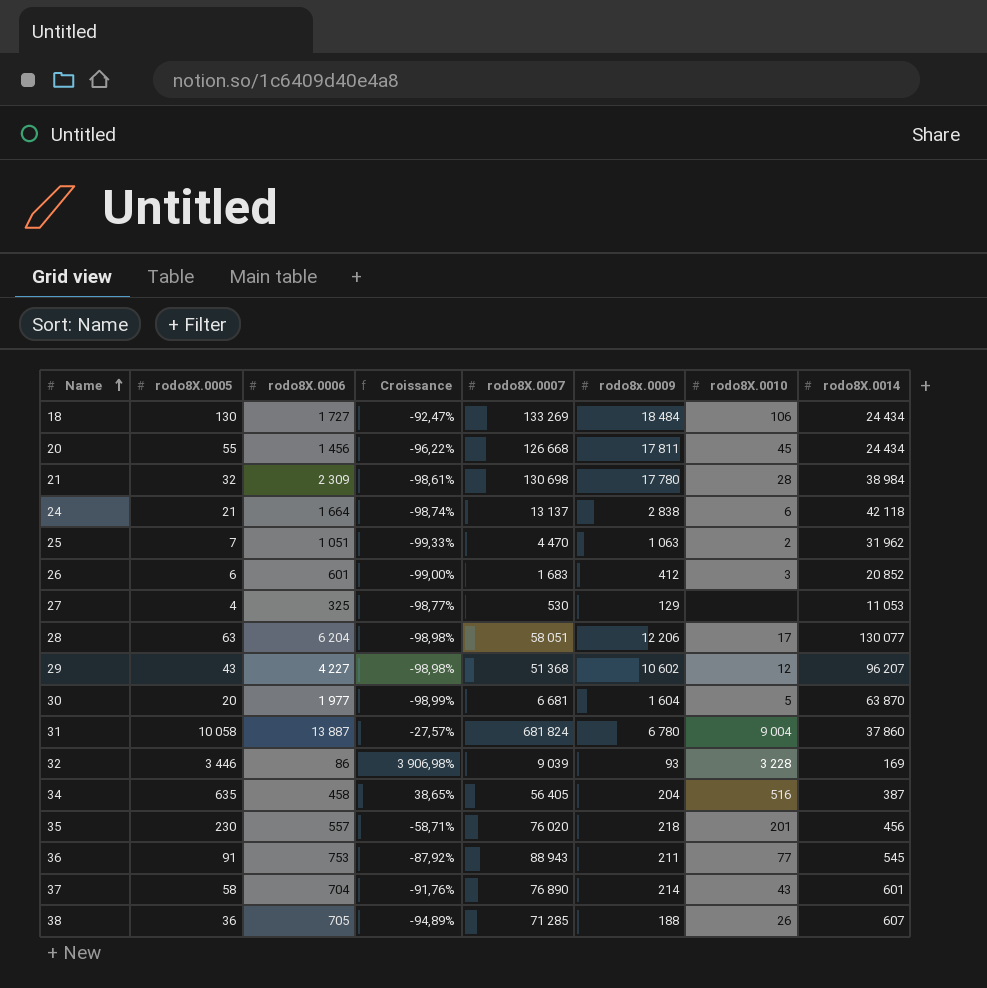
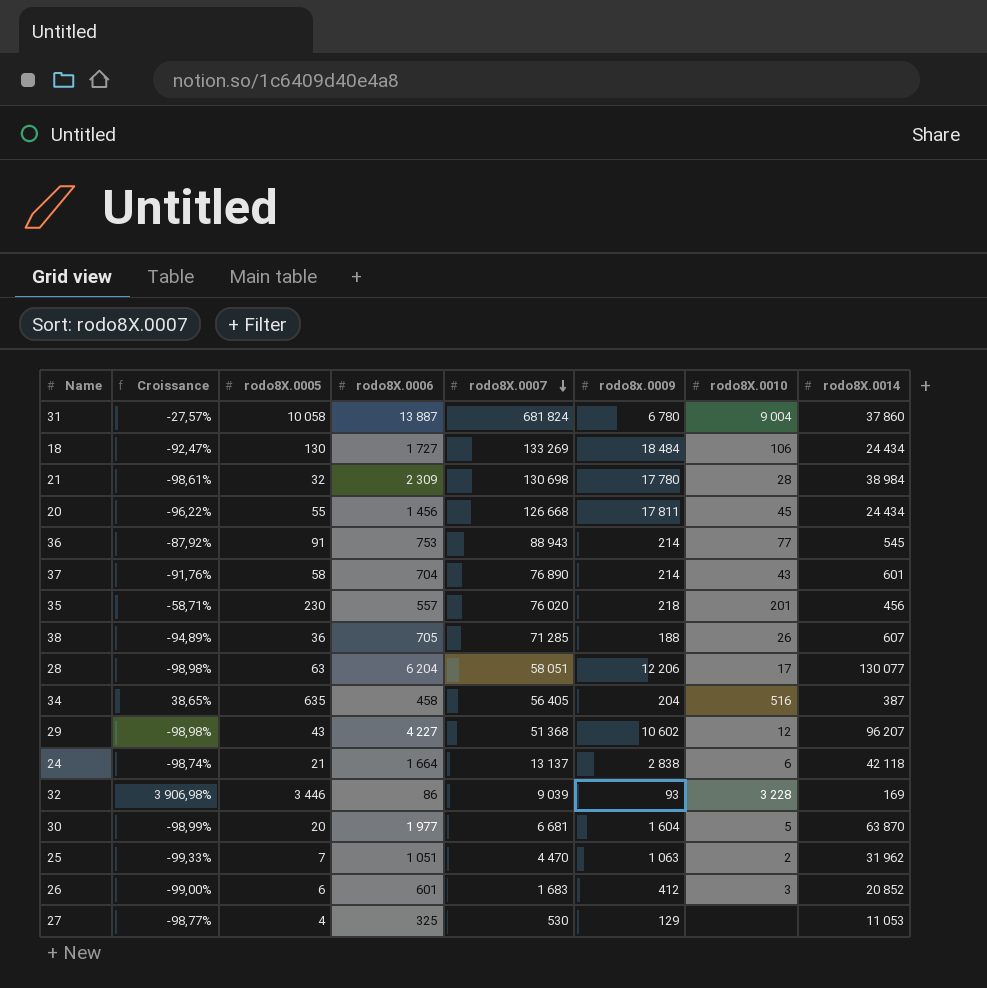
row order: Name ascending -> rodo8X.0007 descending
column Croissance | position: 4 -> 2
36 | rodo8x.0009: 211 -> 214

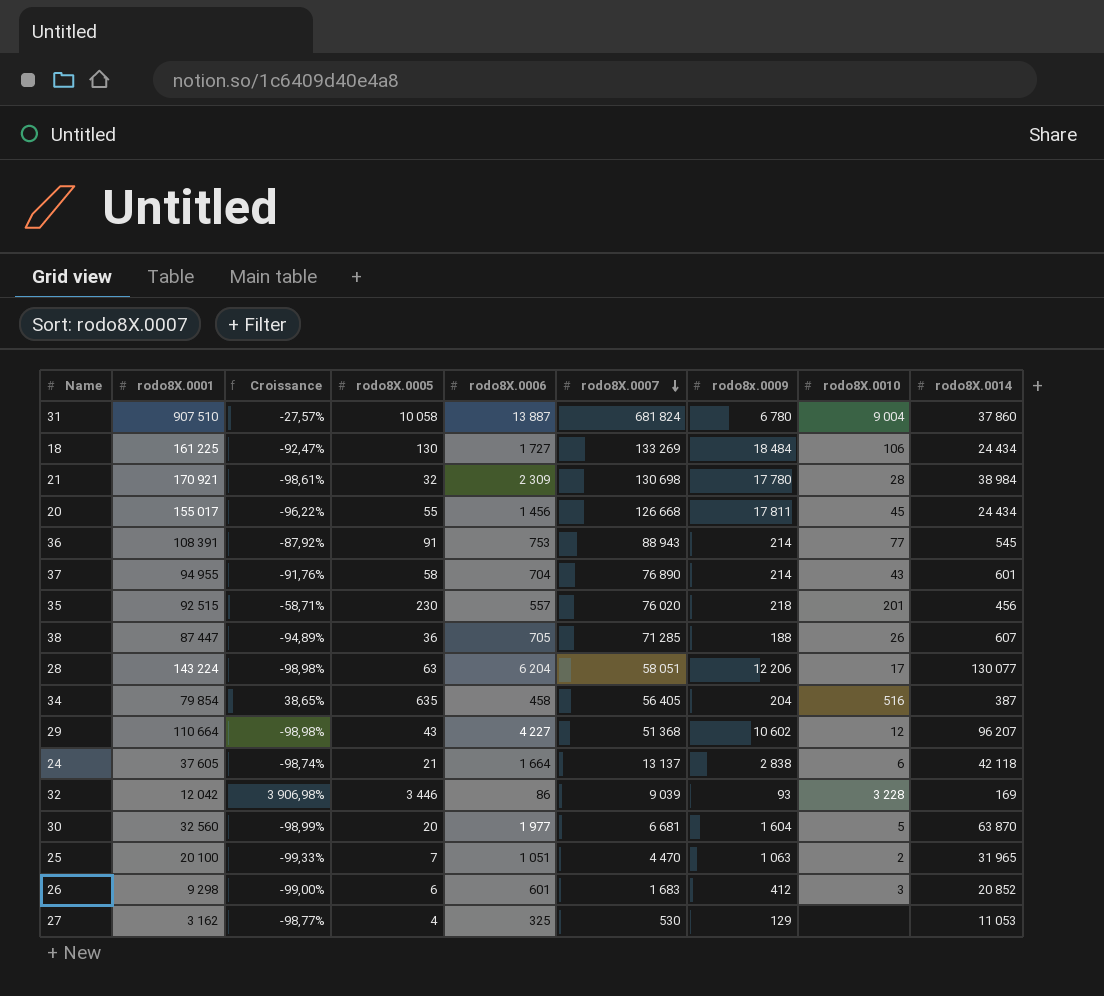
column rodo8X.0001 | position: none -> 2
25 | rodo8X.0014: 31 962 -> 31 965

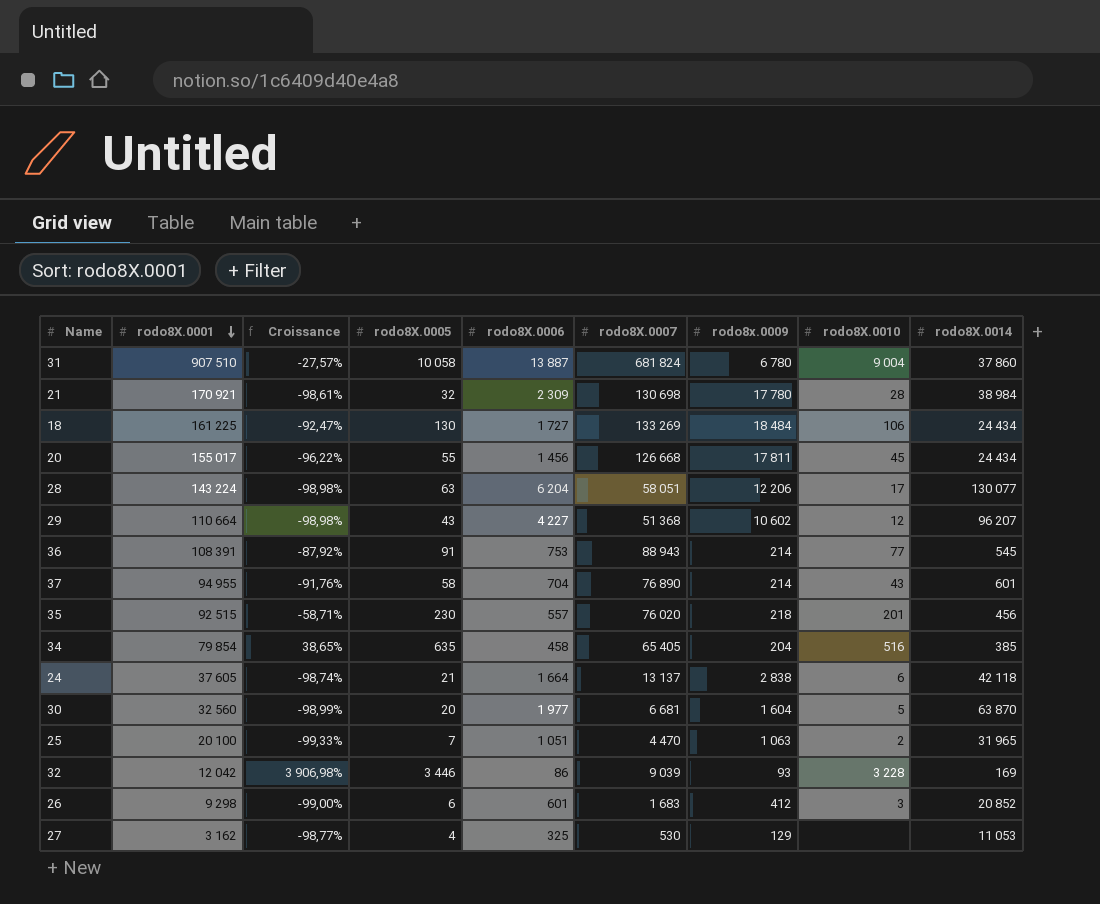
row order: rodo8X.0007 descending -> rodo8X.0001 descending
row 38: 87 447 | -94,89% | 36 | 705 | 71 285 | 188 | 26 | 607 -> none
34 | rodo8X.0007: 56 405 -> 65 405
34 | rodo8X.0014: 387 -> 385

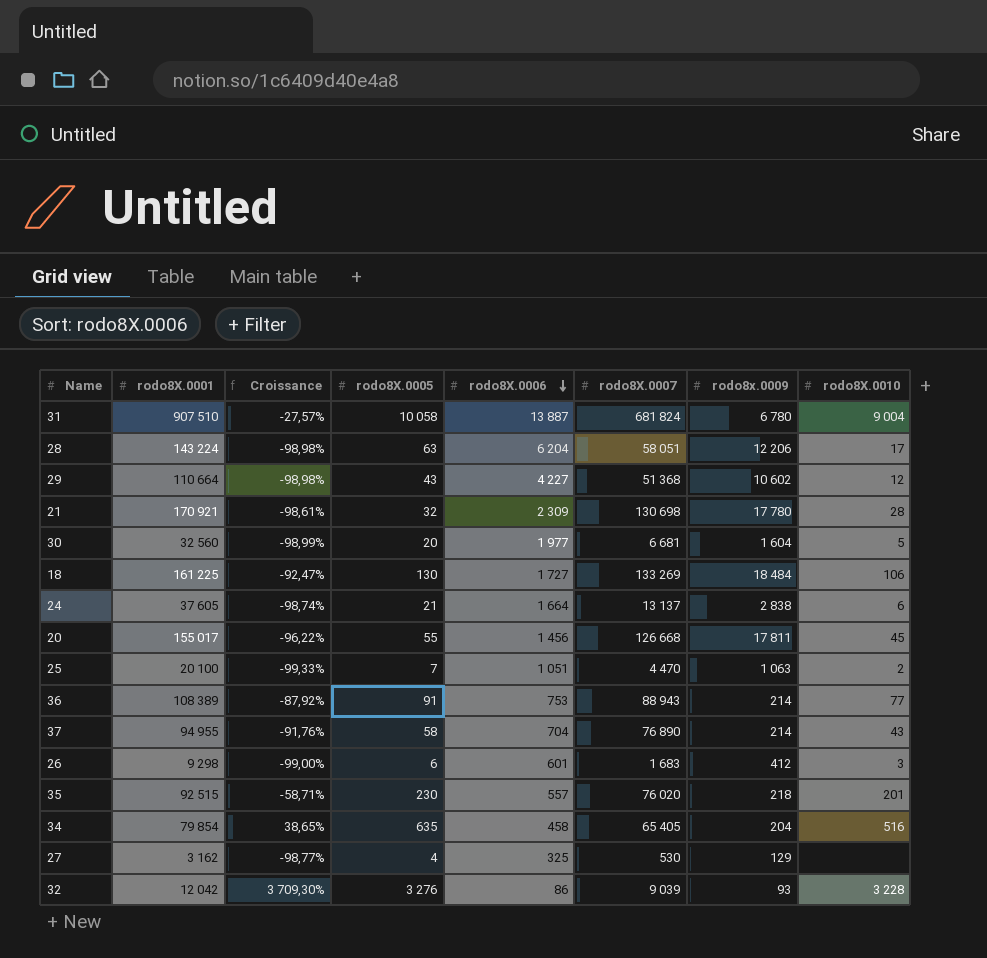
row order: rodo8X.0001 descending -> rodo8X.0006 descending
column rodo8X.0014 | position: 9 -> none
36 | rodo8X.0001: 108 391 -> 108 389
32 | Croissance: 3 906,98% -> 3 709,30%
32 | rodo8X.0005: 3 446 -> 3 276

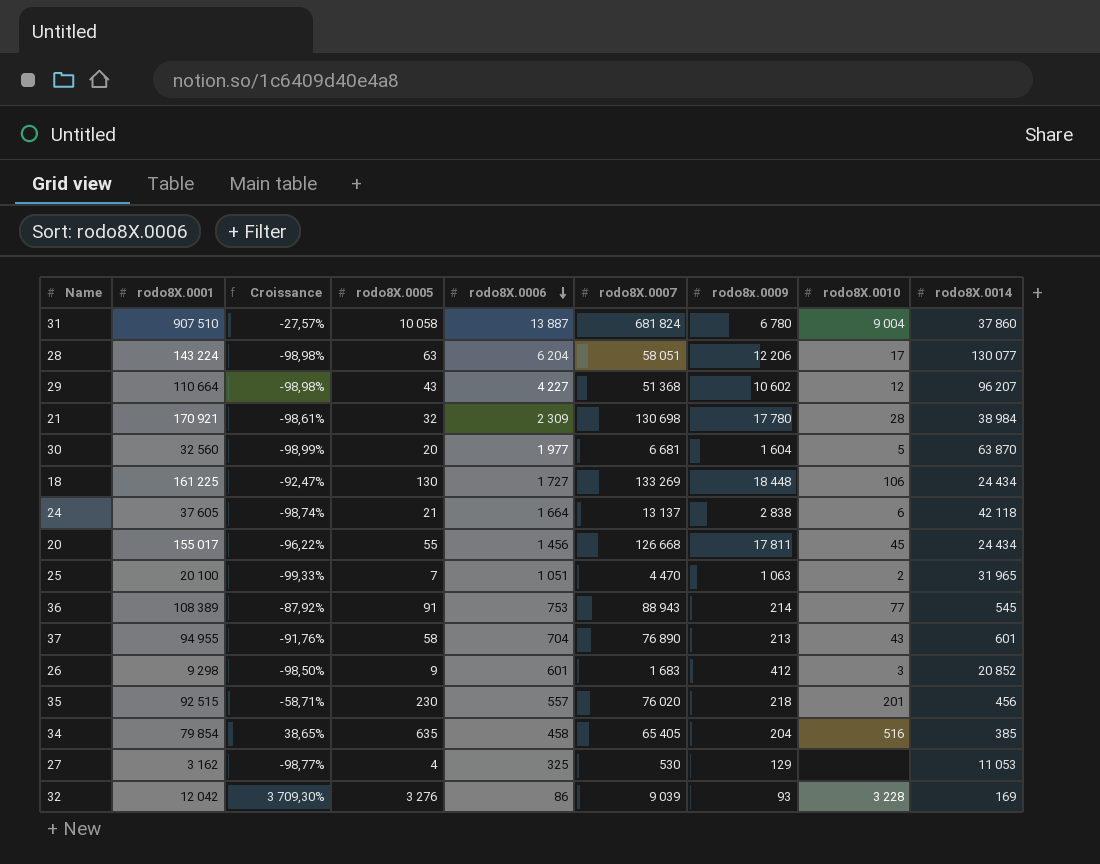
column rodo8X.0014 | position: none -> 9
18 | rodo8x.0009: 18 484 -> 18 448
37 | rodo8x.0009: 214 -> 213
26 | Croissance: -99,00% -> -98,50%
26 | rodo8X.0005: 6 -> 9

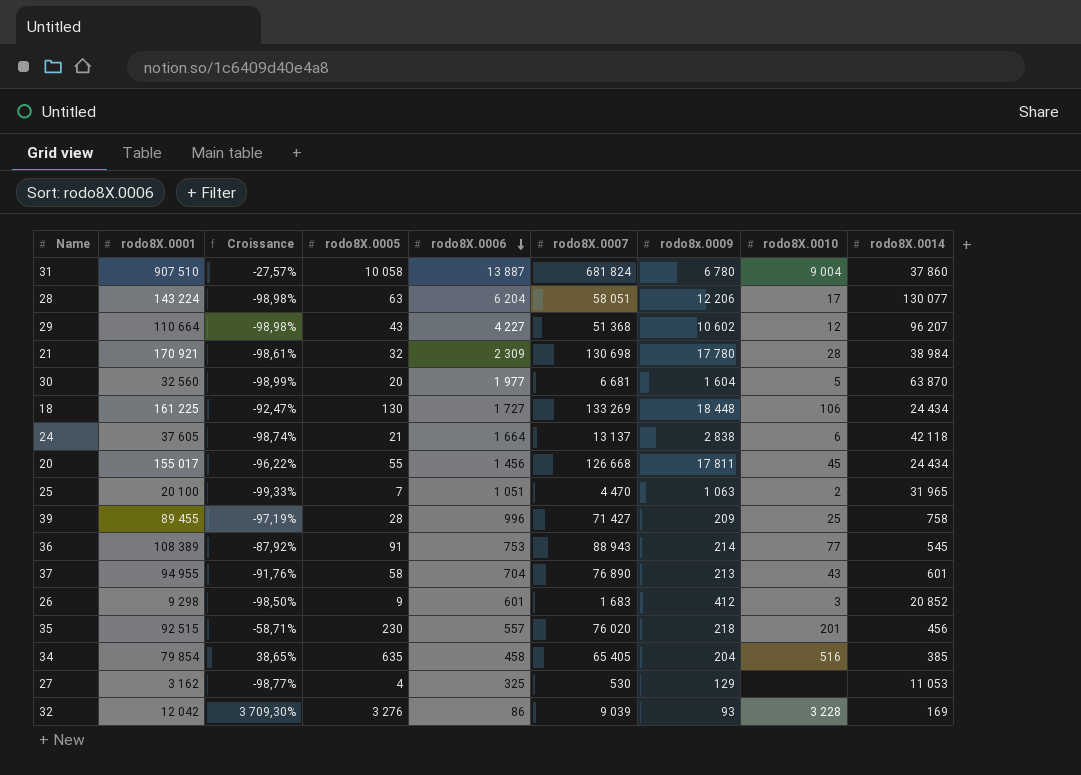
row 39: none -> 89 455 | -97,19% | 28 | 996 | 71 427 | 209 | 25 | 758

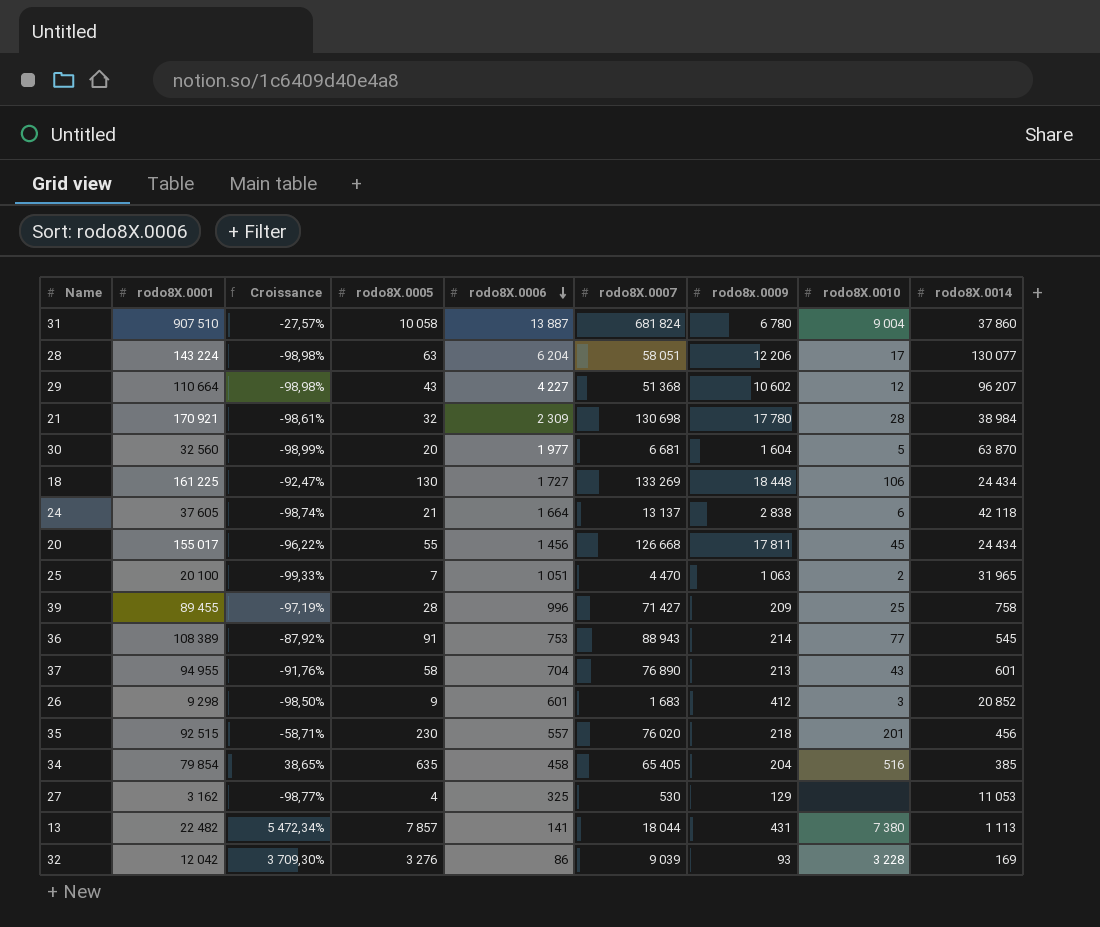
row 13: none -> 22 482 | 5 472,34% | 7 857 | 141 | 18 044 | 431 | 7 380 | 1 113

